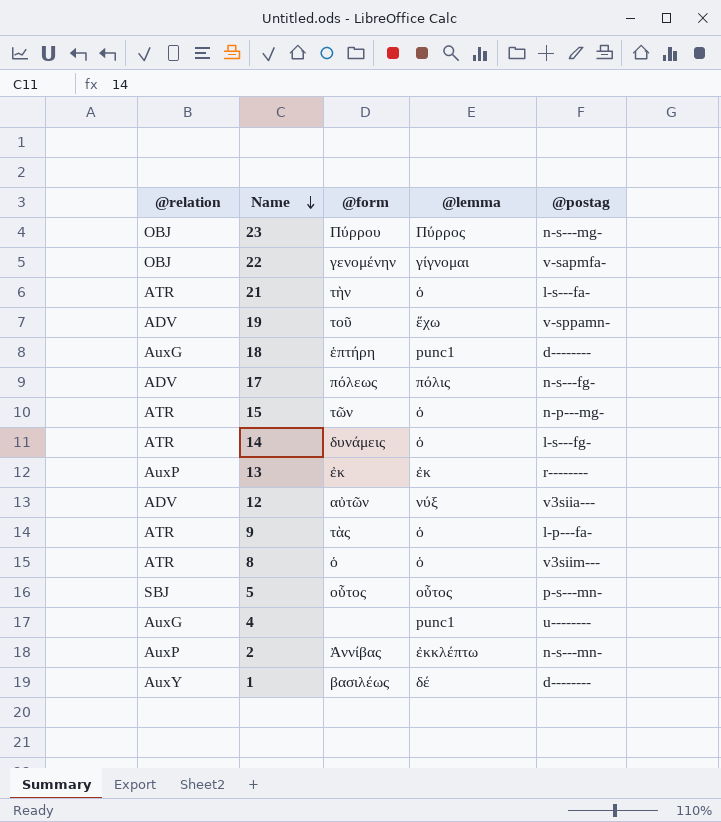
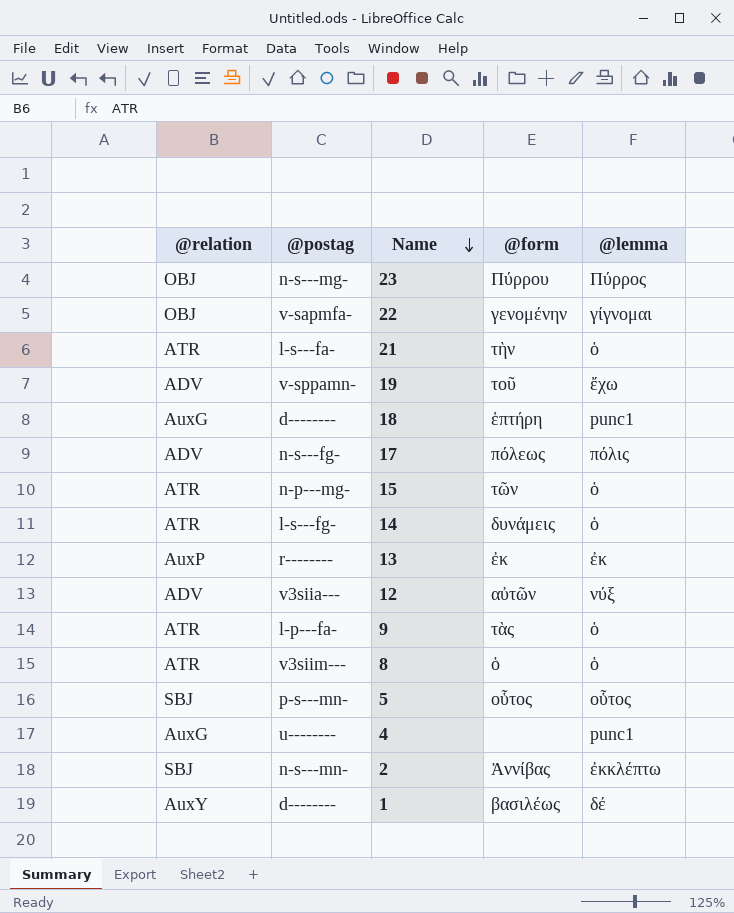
column @postag | position: 5 -> 2
2 | @relation: AuxP -> SBJ

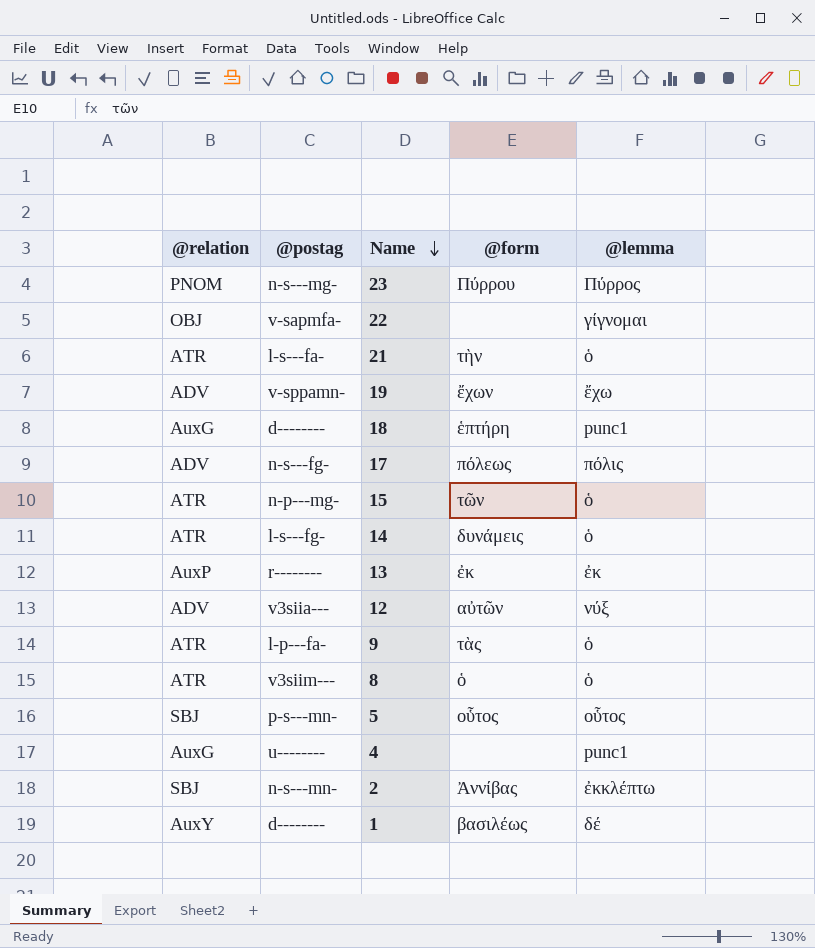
23 | @relation: OBJ -> PNOM
22 | @form: γενομένην -> none
19 | @form: τοῦ -> ἔχων

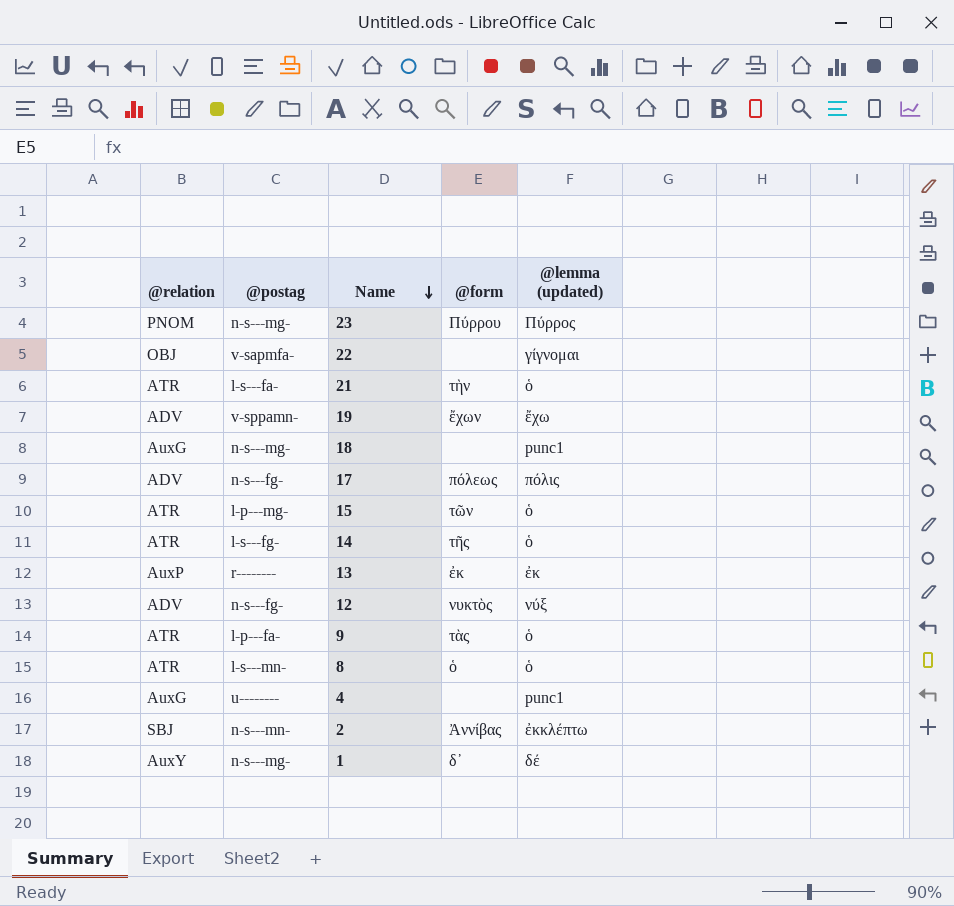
column name: @lemma -> @lemma (updated)
row 5: SBJ | p-s---mn- | οὗτος | οὗτος -> none
18 | @postag: d-------- -> n-s---mg-
18 | @form: ἑπτήρη -> none
15 | @postag: n-p---mg- -> l-p---mg-
14 | @form: δυνάμεις -> τῆς
12 | @postag: v3siia--- -> n-s---fg-
12 | @form: αὐτῶν -> νυκτὸς
8 | @postag: v3siim--- -> l-s---mn-
1 | @postag: d-------- -> n-s---mg-
1 | @form: βασιλέως -> δ᾽

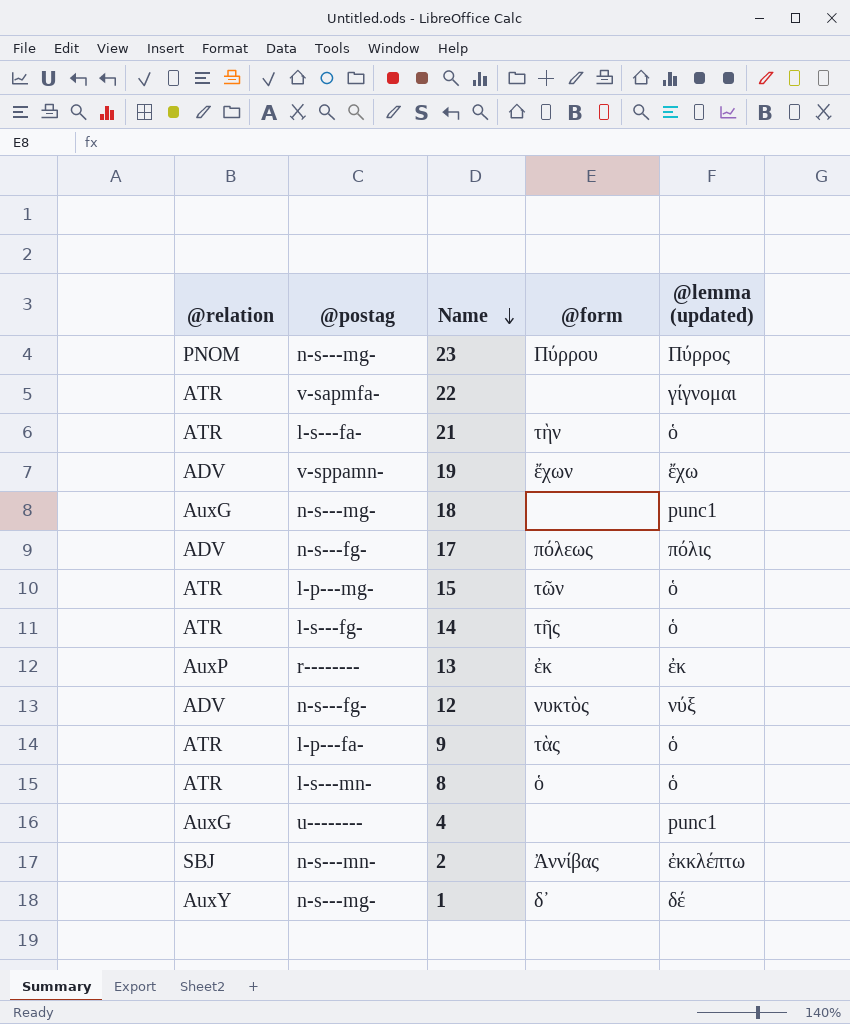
22 | @relation: OBJ -> ATR

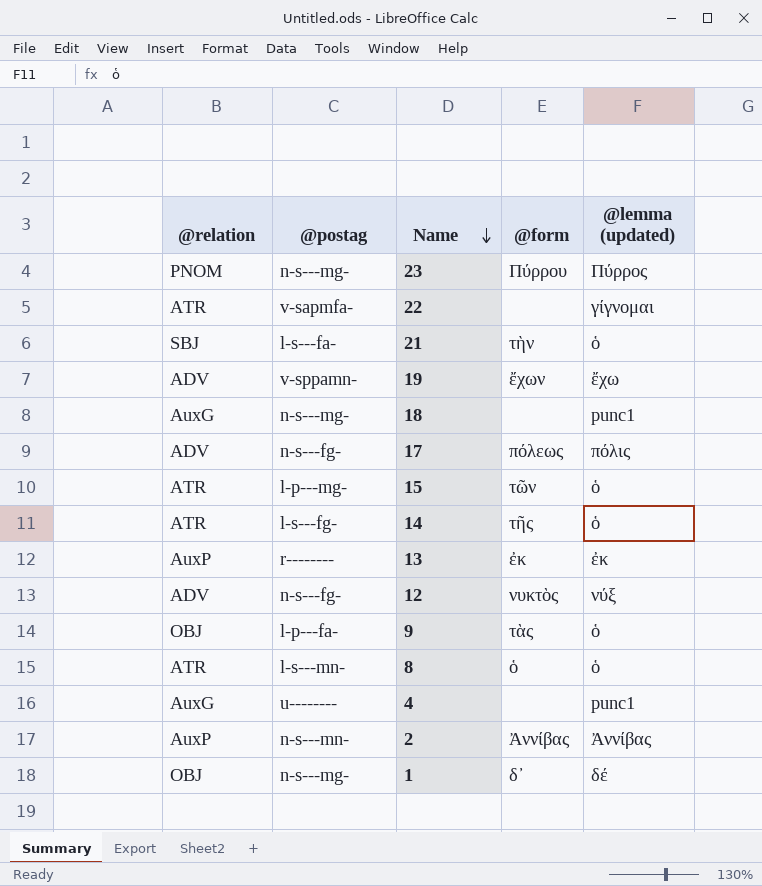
21 | @relation: ATR -> SBJ
9 | @relation: ATR -> OBJ
2 | @relation: SBJ -> AuxP
2 | @lemma (updated): ἐκκλέπτω -> Ἀννίβας
1 | @relation: AuxY -> OBJ

